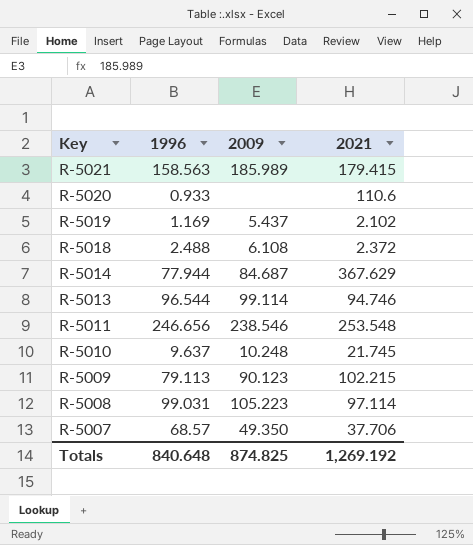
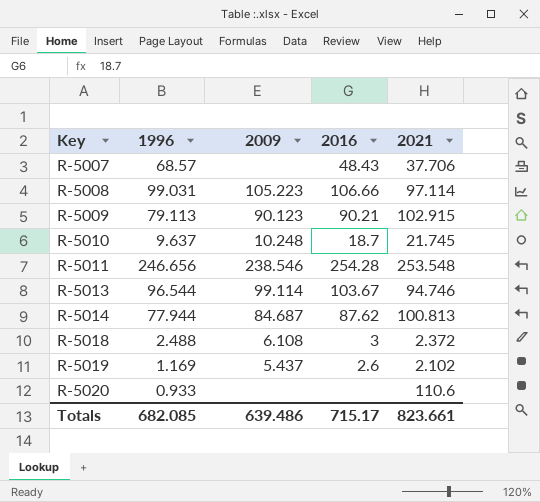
row order: Key descending -> Key ascending
column 2016 | position: none -> 4
row R-5021: 158.563 | 185.989 | 179.415 -> none
R-5007 | 2009: 49.350 -> none
R-5009 | 2021: 102.215 -> 102.915
R-5014 | 2021: 367.629 -> 100.813
Totals | 1996: 840.648 -> 682.085
Totals | 2009: 874.825 -> 639.486
Totals | 2021: 1,269.192 -> 823.661

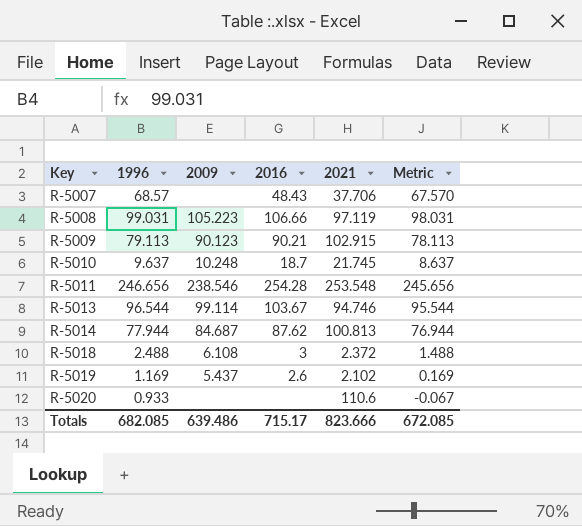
column Metric | formula: none -> [1996] - 1
R-5008 | 2021: 97.114 -> 97.119
Totals | 2021: 823.661 -> 823.666

